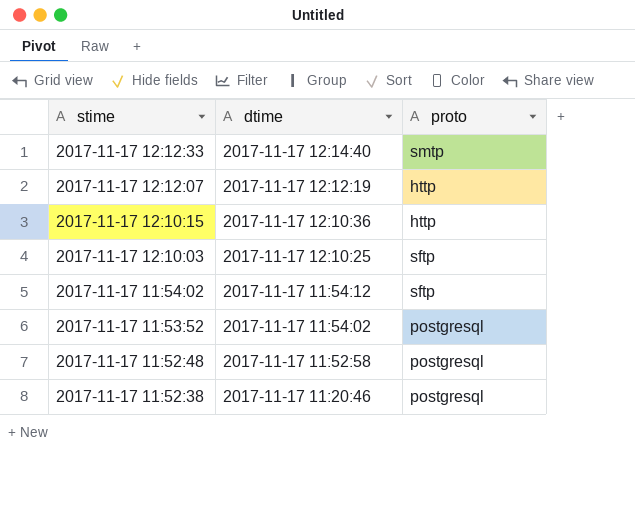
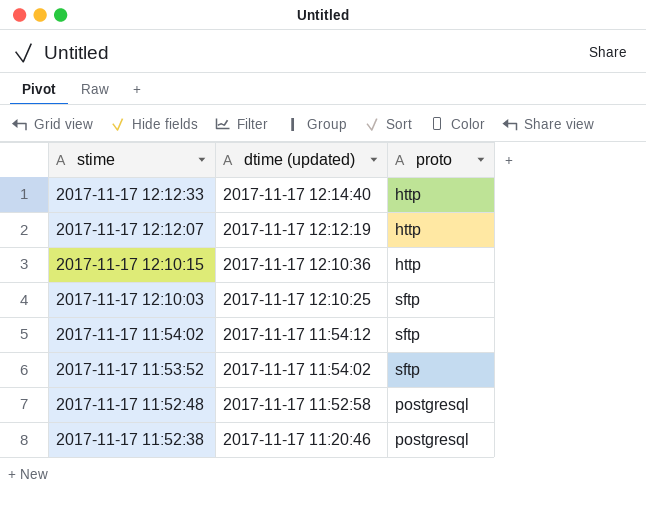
column name: dtime -> dtime (updated)
2017-11-17 12:12:33 | proto: smtp -> http
2017-11-17 11:53:52 | proto: postgresql -> sftp

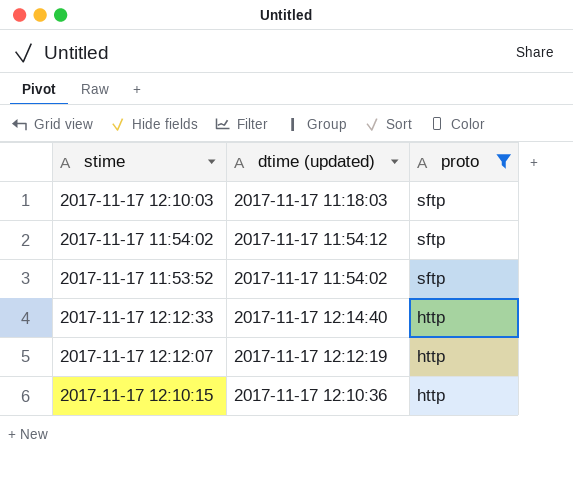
filter: none -> proto != postgresql
row order: stime descending -> proto descending
2017-11-17 12:10:03 | dtime (updated): 2017-11-17 12:10:25 -> 2017-11-17 11:18:03

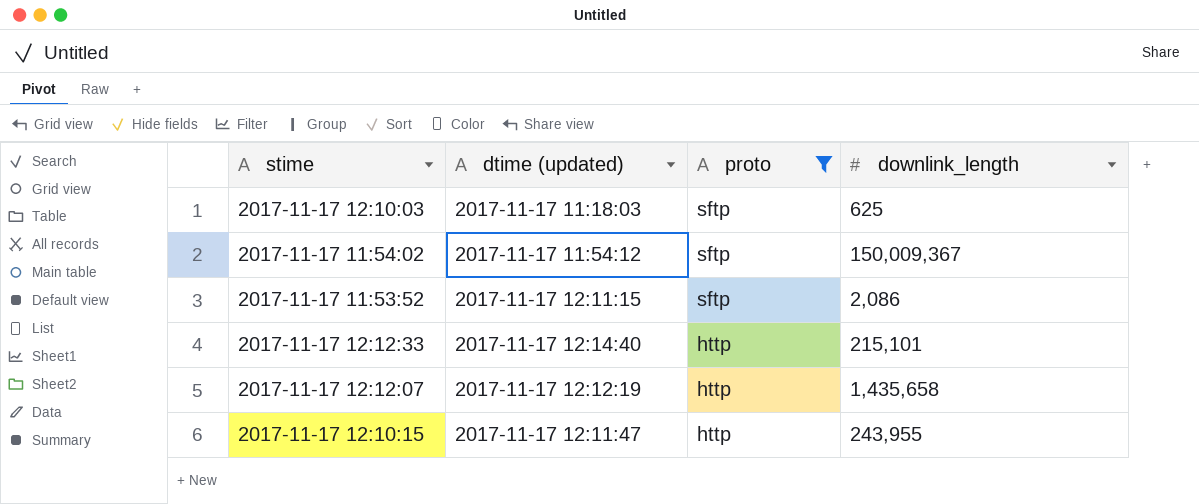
column downlink_length | position: none -> 4
2017-11-17 11:53:52 | dtime (updated): 2017-11-17 11:54:02 -> 2017-11-17 12:11:15
2017-11-17 12:10:15 | dtime (updated): 2017-11-17 12:10:36 -> 2017-11-17 12:11:47

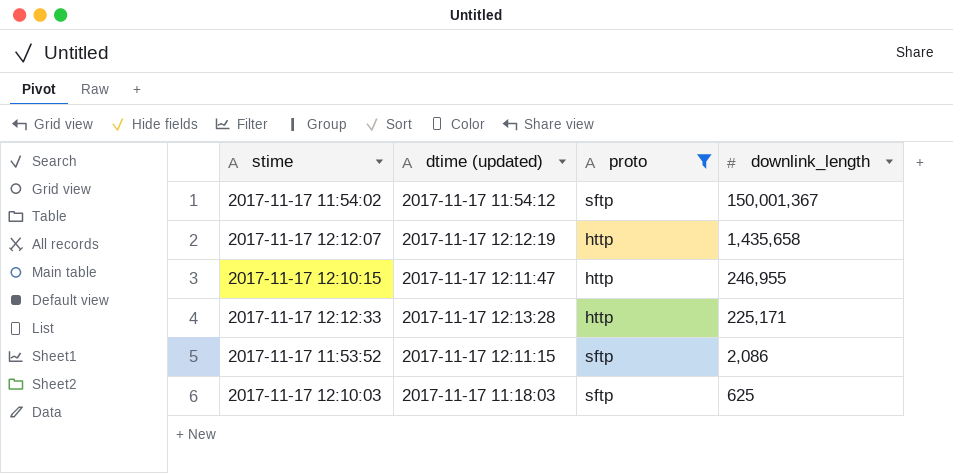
row order: proto descending -> downlink_length descending
2017-11-17 11:54:02 | downlink_length: 150,009,367 -> 150,001,367
2017-11-17 12:10:15 | downlink_length: 243,955 -> 246,955
2017-11-17 12:12:33 | dtime (updated): 2017-11-17 12:14:40 -> 2017-11-17 12:13:28
2017-11-17 12:12:33 | downlink_length: 215,101 -> 225,171

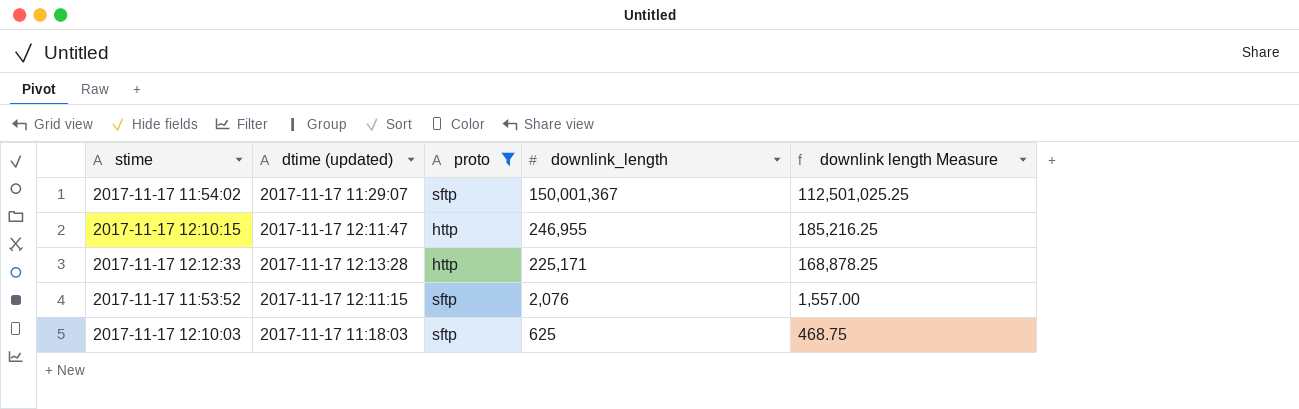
column downlink length Measure | formula: none -> [downlink_length] * 0.75
row 2017-11-17 12:12:07: 2017-11-17 12:12:19 | http | 1,435,658 -> none
2017-11-17 11:54:02 | dtime (updated): 2017-11-17 11:54:12 -> 2017-11-17 11:29:07
2017-11-17 11:53:52 | downlink_length: 2,086 -> 2,076

